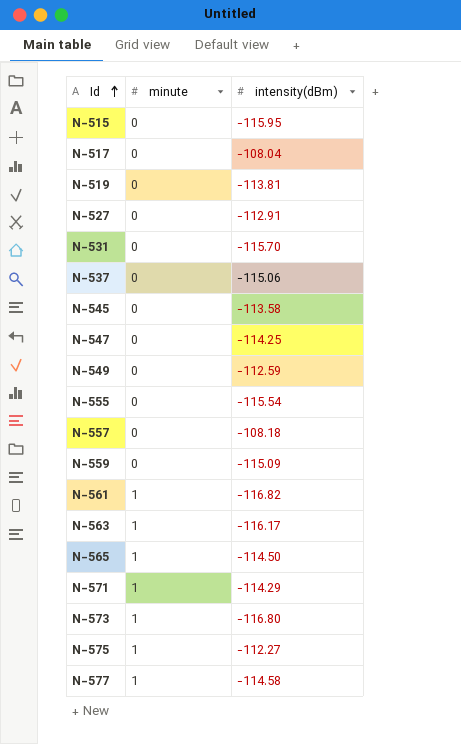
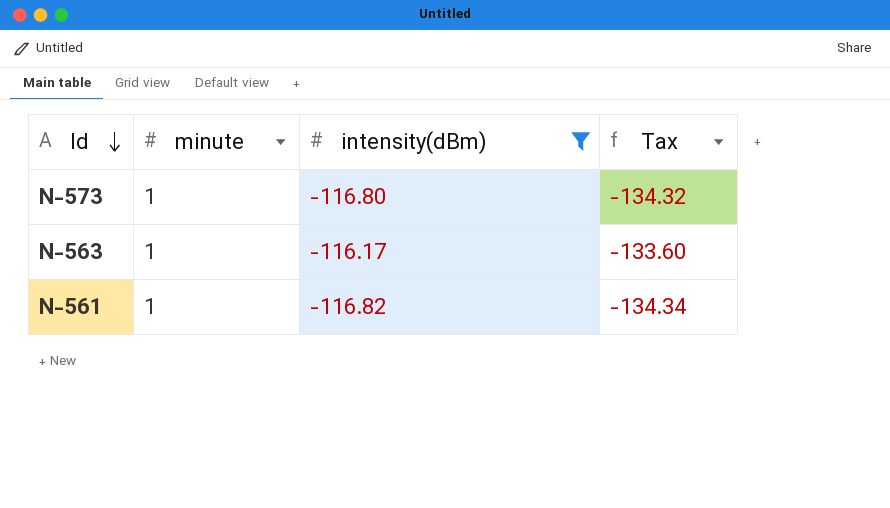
filter: none -> intensity(dBm) <= -116.17
row order: Id ascending -> Id descending
column Tax | formula: none -> [intensity(dBm)] * 1.15

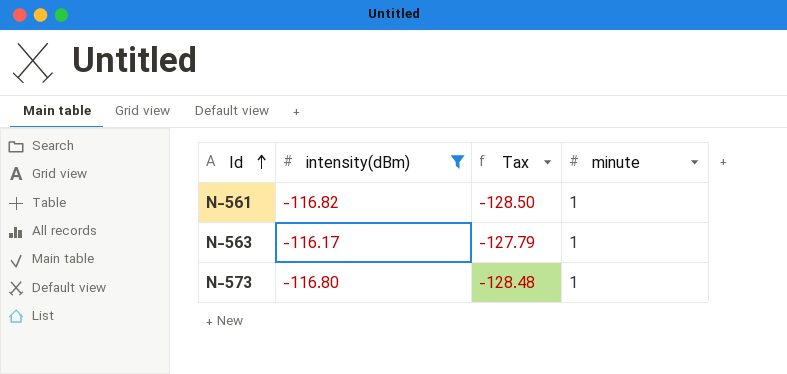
row order: Id descending -> Id ascending
column Tax | formula: [intensity(dBm)] * 1.15 -> [intensity(dBm)] * 1.1
column minute | position: 2 -> 4

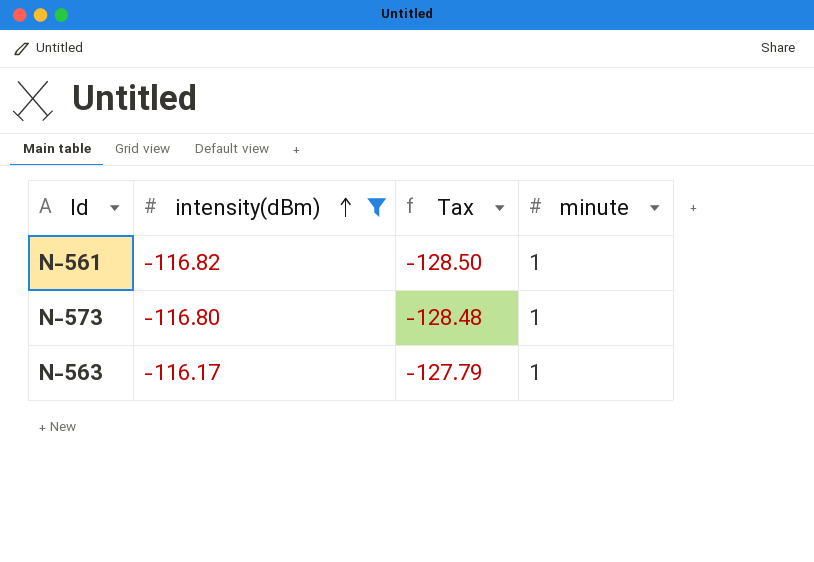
row order: Id ascending -> intensity(dBm) ascending

